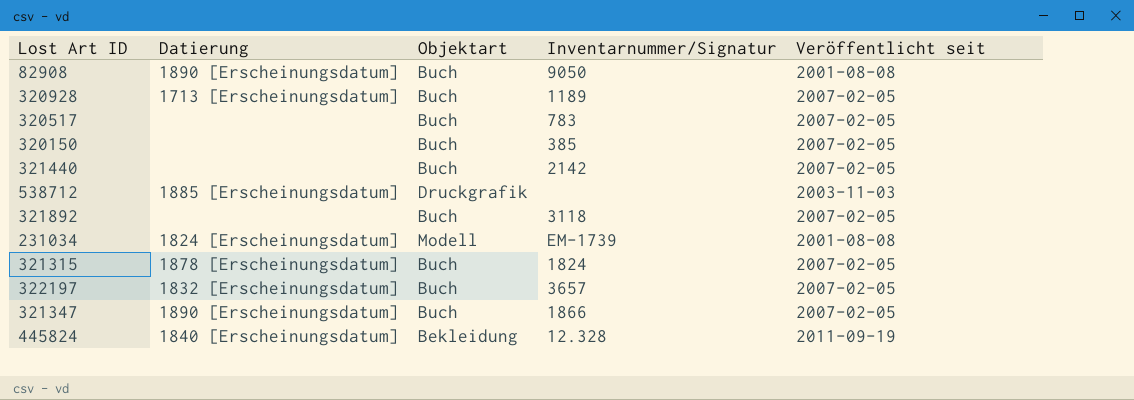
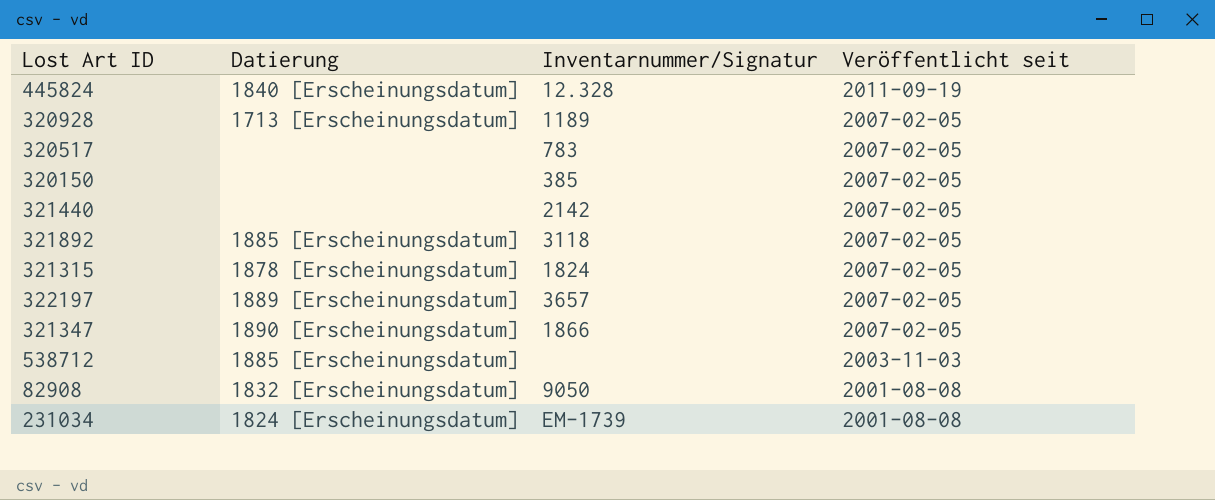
row order: none -> Veröffentlicht seit descending
column Objektart | position: 3 -> none
321892 | Datierung: none -> 1885 [Erscheinungsdatum]
322197 | Datierung: 1832 [Erscheinungsdatum] -> 1889 [Erscheinungsdatum]
82908 | Datierung: 1890 [Erscheinungsdatum] -> 1832 [Erscheinungsdatum]

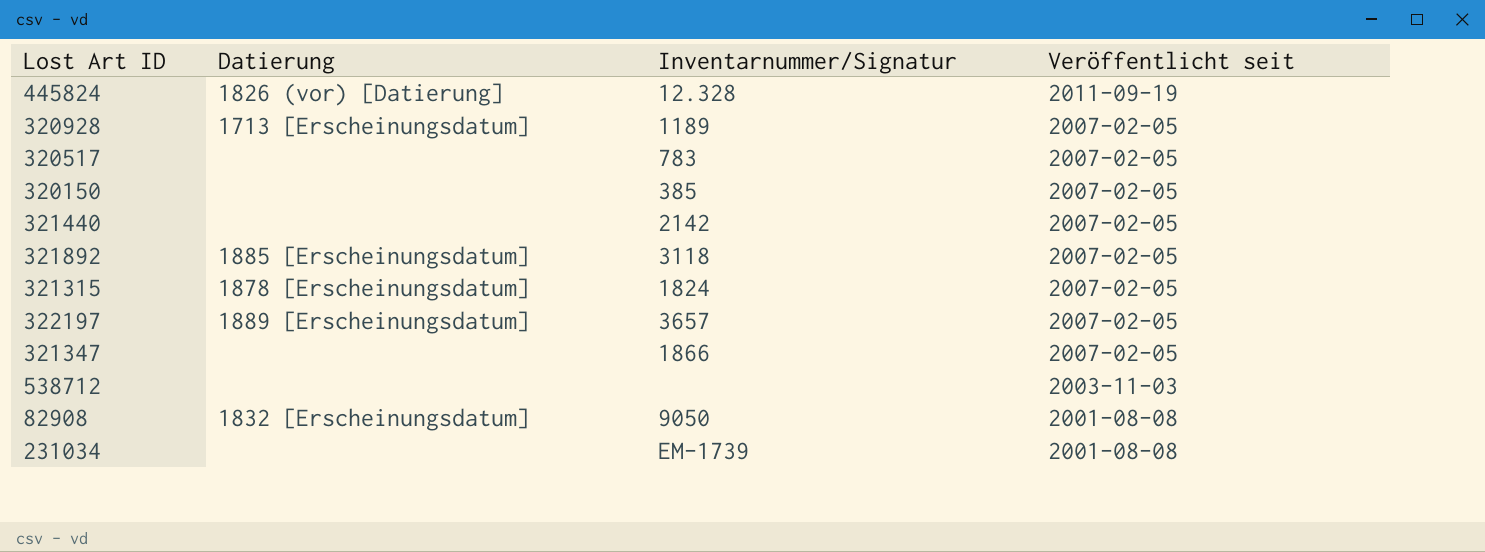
445824 | Datierung: 1840 [Erscheinungsdatum] -> 1826 (vor) [Datierung]
321347 | Datierung: 1890 [Erscheinungsdatum] -> none
538712 | Datierung: 1885 [Erscheinungsdatum] -> none
231034 | Datierung: 1824 [Erscheinungsdatum] -> none

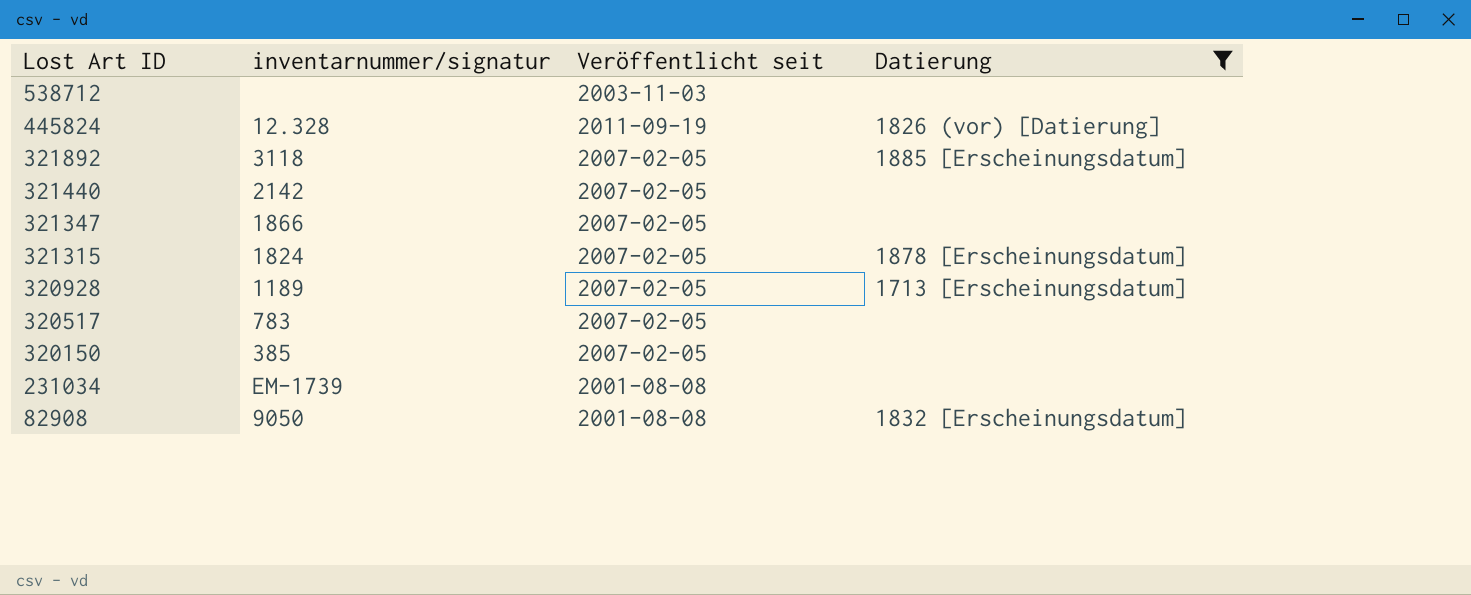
filter: none -> Datierung != 1889 [Erscheinungsdatum]
row order: Veröffentlicht seit descending -> Lost Art ID descending
column name: Inventarnummer/Signatur -> inventarnummer/signatur
column Datierung | position: 2 -> 4

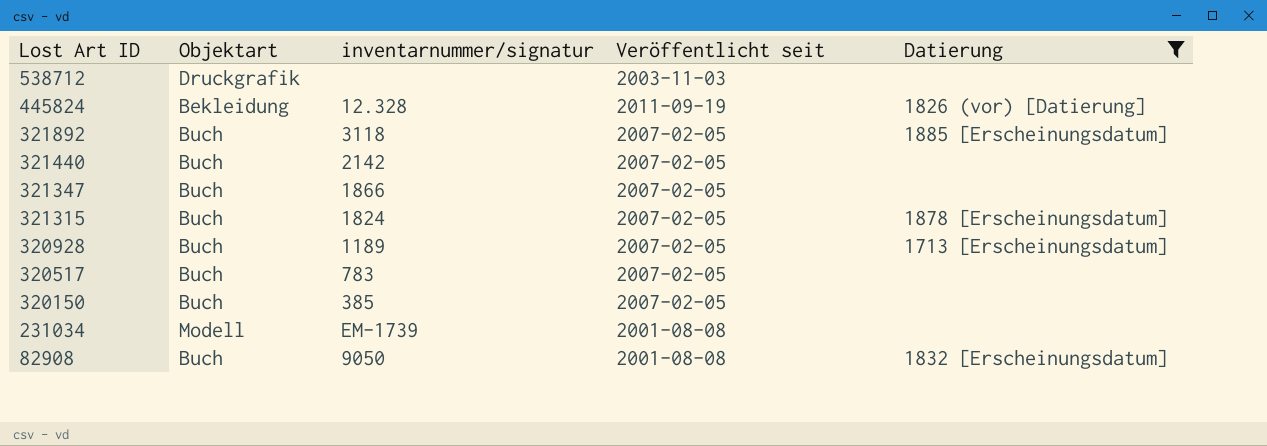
column Objektart | position: none -> 2

